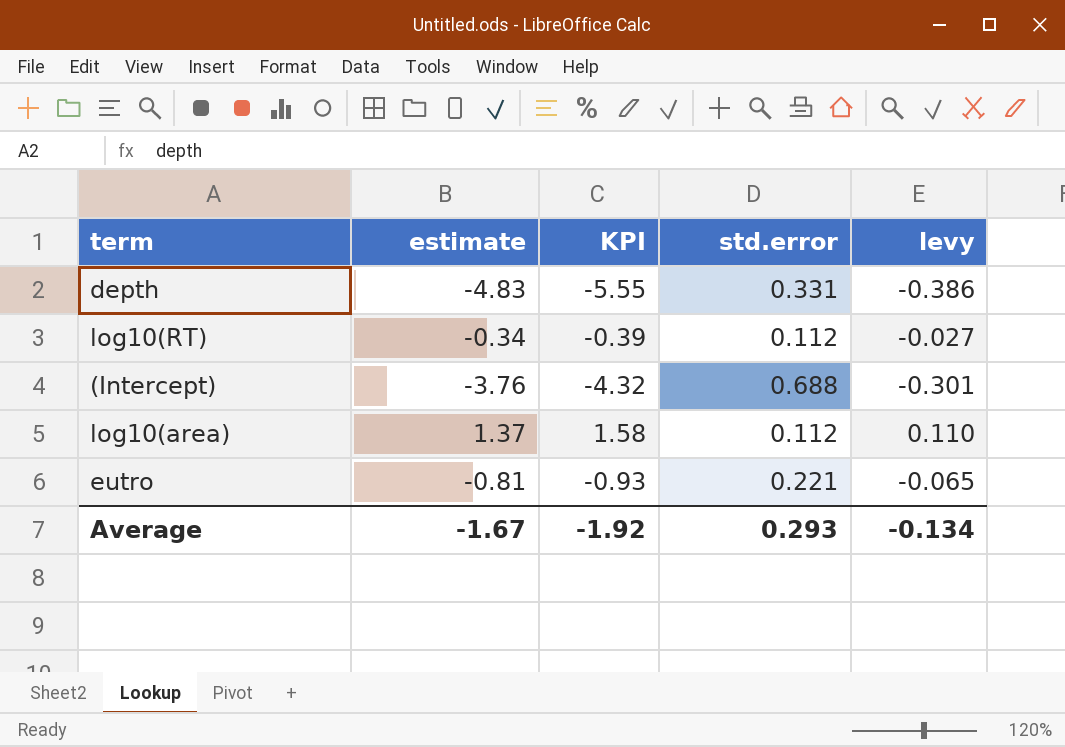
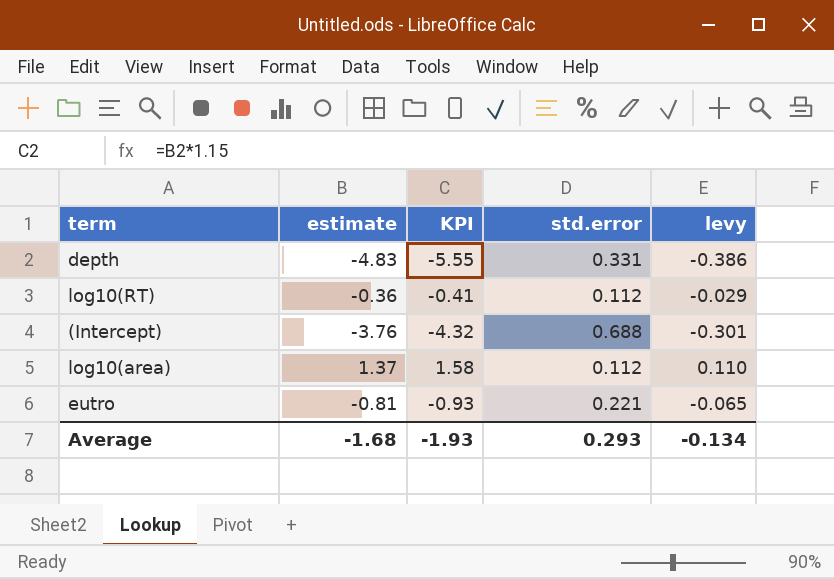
log10(RT) | estimate: -0.34 -> -0.36
log10(RT) | KPI: -0.39 -> -0.41
log10(RT) | levy: -0.027 -> -0.029
Average | estimate: -1.67 -> -1.68
Average | KPI: -1.92 -> -1.93

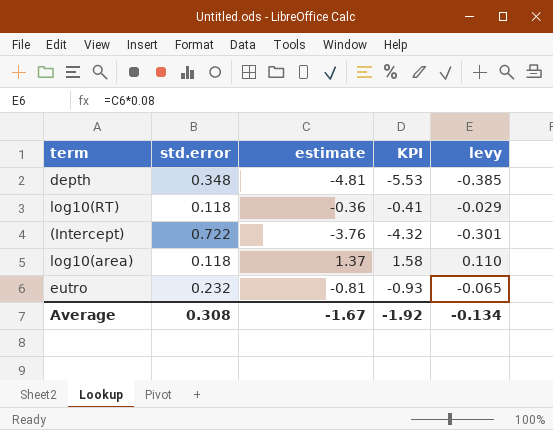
column std.error | position: 4 -> 2
depth | std.error: 0.331 -> 0.348
depth | estimate: -4.83 -> -4.81
depth | KPI: -5.55 -> -5.53
depth | levy: -0.386 -> -0.385
log10(RT) | std.error: 0.112 -> 0.118
(Intercept) | std.error: 0.688 -> 0.722
log10(area) | std.error: 0.112 -> 0.118
eutro | std.error: 0.221 -> 0.232
Average | std.error: 0.293 -> 0.308
Average | estimate: -1.68 -> -1.67
Average | KPI: -1.93 -> -1.92

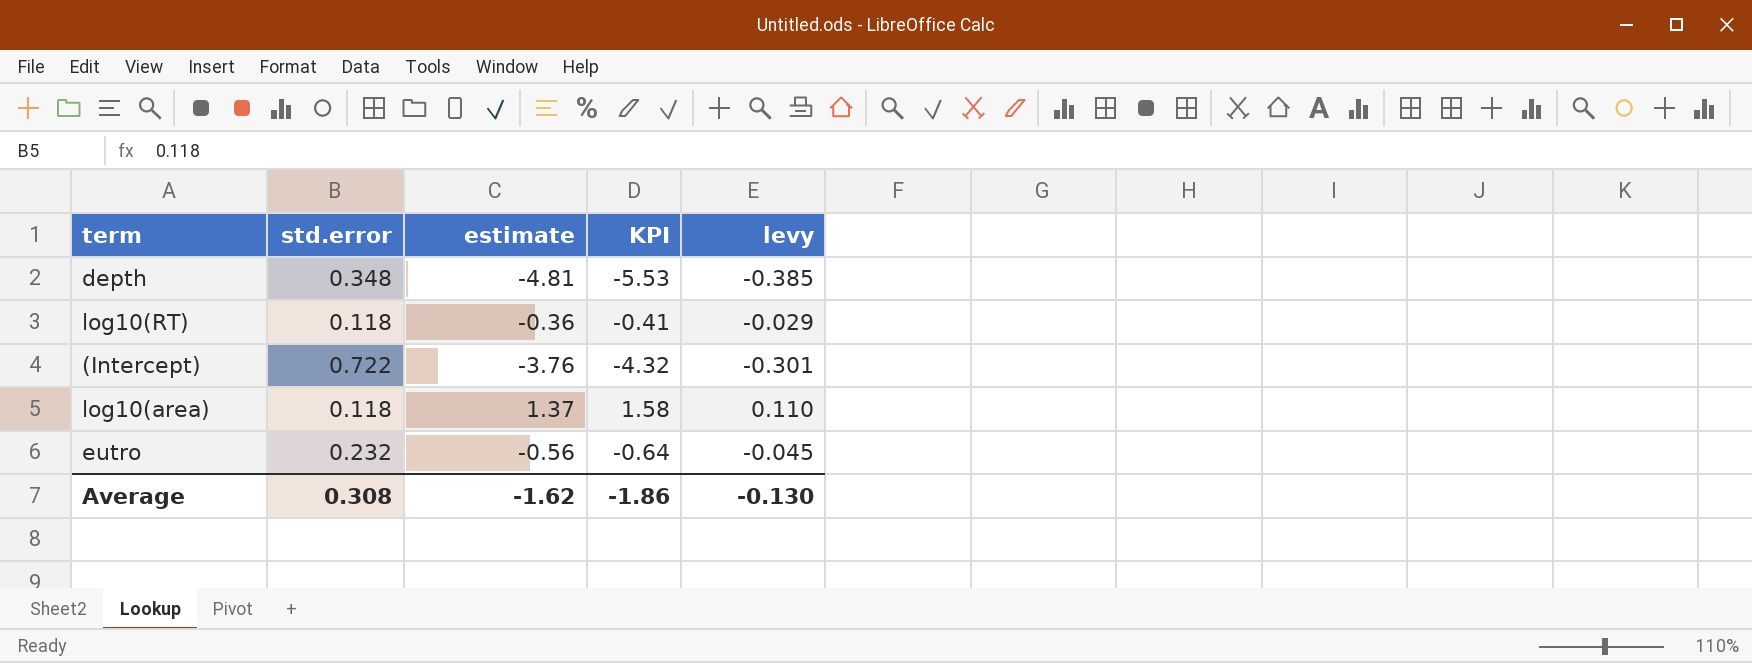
eutro | estimate: -0.81 -> -0.56
eutro | KPI: -0.93 -> -0.64
eutro | levy: -0.065 -> -0.045
Average | estimate: -1.67 -> -1.62
Average | KPI: -1.92 -> -1.86
Average | levy: -0.134 -> -0.130

